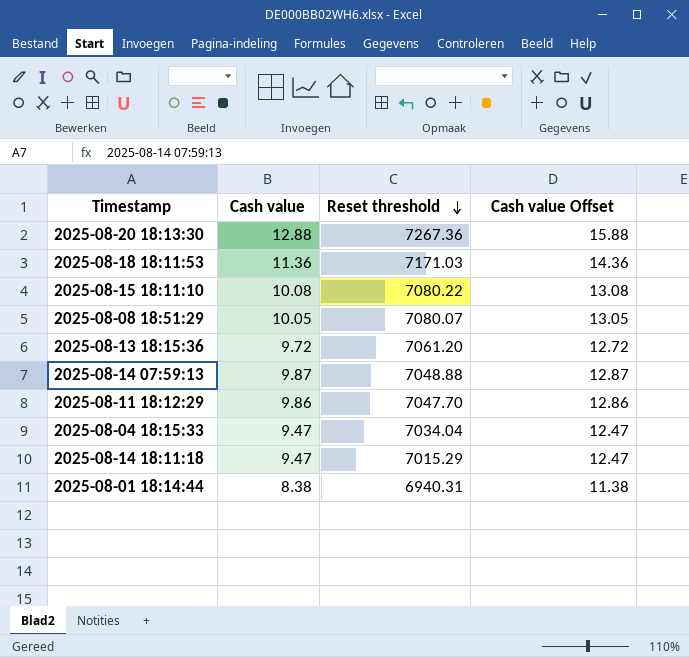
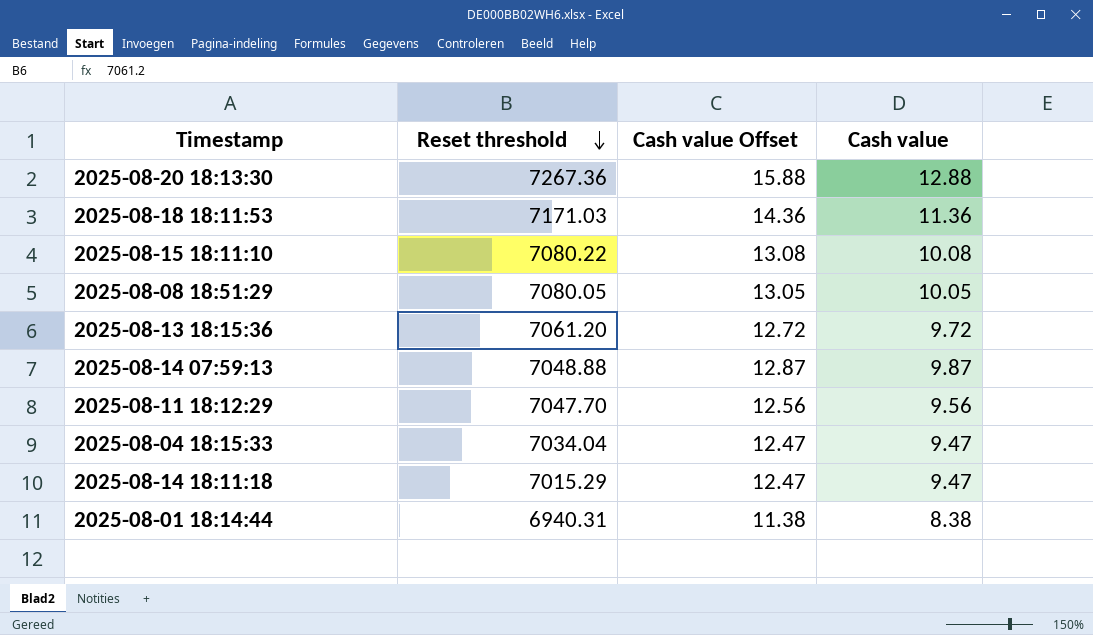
column Cash value | position: 2 -> 4
2025-08-08 18:51:29 | Reset threshold: 7080.07 -> 7080.05
2025-08-11 18:12:29 | Cash value Offset: 12.86 -> 12.56
2025-08-11 18:12:29 | Cash value: 9.86 -> 9.56

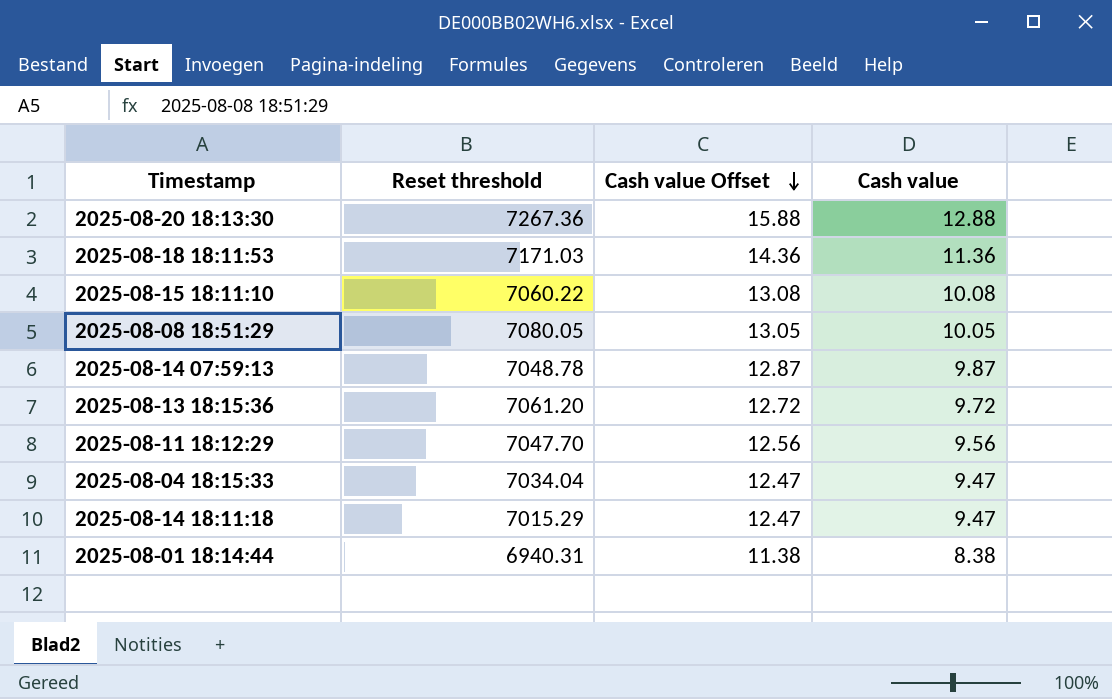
row order: Reset threshold descending -> Cash value Offset descending
2025-08-15 18:11:10 | Reset threshold: 7080.22 -> 7060.22
2025-08-14 07:59:13 | Reset threshold: 7048.88 -> 7048.78

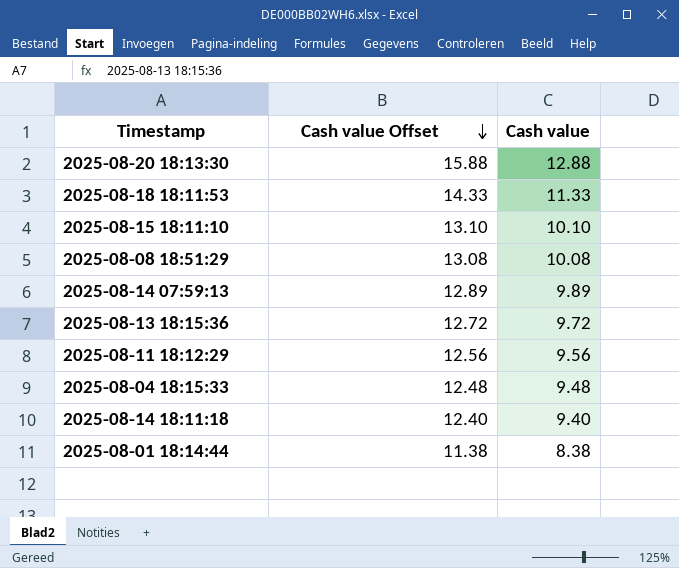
column Reset threshold | position: 2 -> none
2025-08-18 18:11:53 | Cash value Offset: 14.36 -> 14.33
2025-08-18 18:11:53 | Cash value: 11.36 -> 11.33
2025-08-15 18:11:10 | Cash value Offset: 13.08 -> 13.10
2025-08-15 18:11:10 | Cash value: 10.08 -> 10.10
2025-08-08 18:51:29 | Cash value Offset: 13.05 -> 13.08
2025-08-08 18:51:29 | Cash value: 10.05 -> 10.08
2025-08-14 07:59:13 | Cash value Offset: 12.87 -> 12.89
2025-08-14 07:59:13 | Cash value: 9.87 -> 9.89
2025-08-04 18:15:33 | Cash value Offset: 12.47 -> 12.48
2025-08-04 18:15:33 | Cash value: 9.47 -> 9.48
2025-08-14 18:11:18 | Cash value Offset: 12.47 -> 12.40
2025-08-14 18:11:18 | Cash value: 9.47 -> 9.40

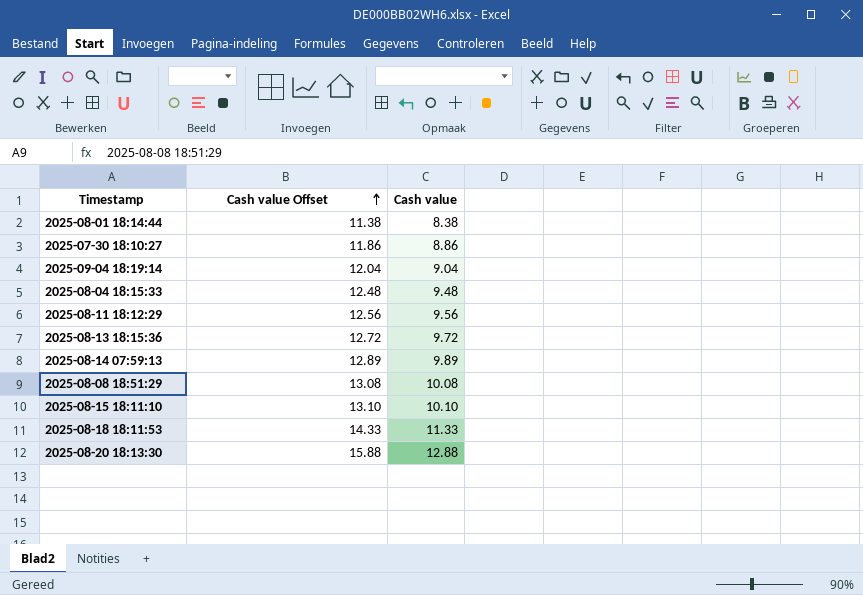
row order: Cash value Offset descending -> Cash value Offset ascending
row 2025-08-14 18:11:18: 12.40 | 9.40 -> none
row 2025-07-30 18:10:27: none -> 11.86 | 8.86
row 2025-09-04 18:19:14: none -> 12.04 | 9.04

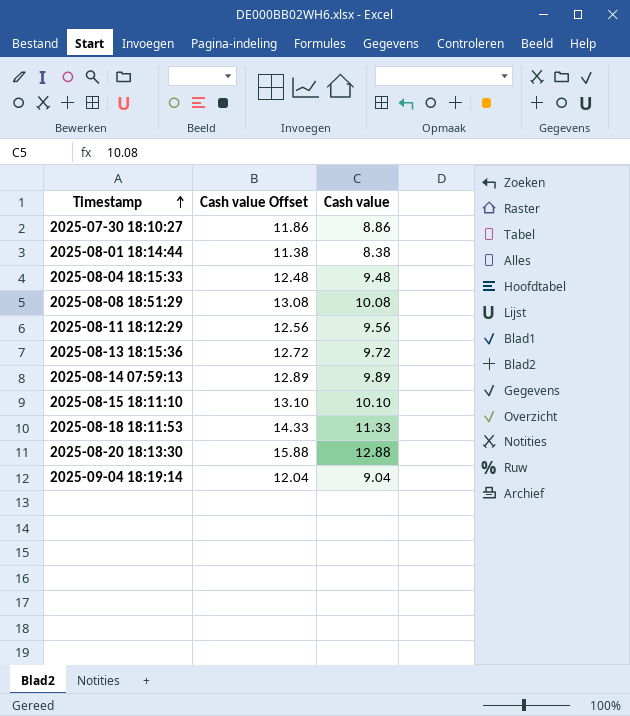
row order: Cash value Offset ascending -> Timestamp ascending

